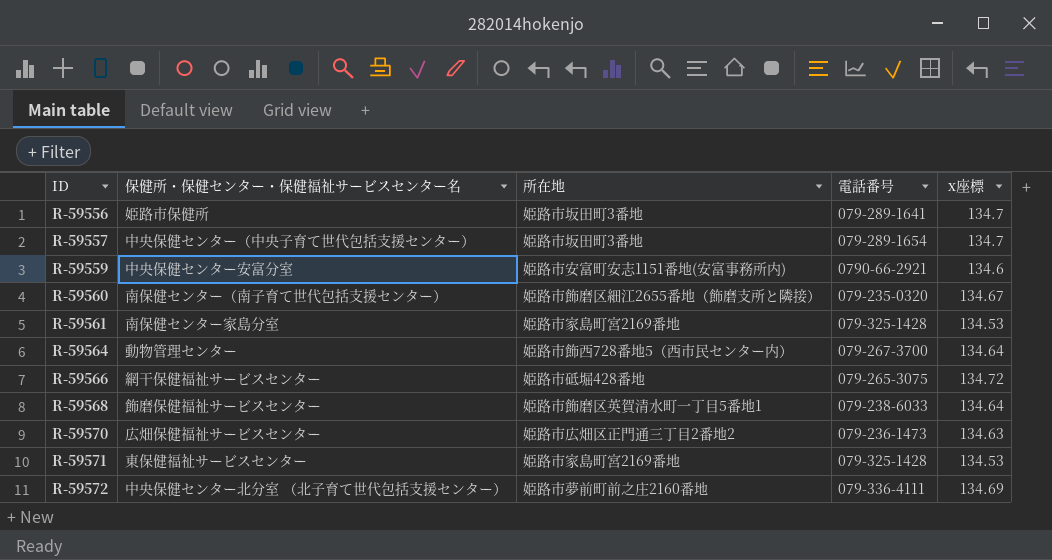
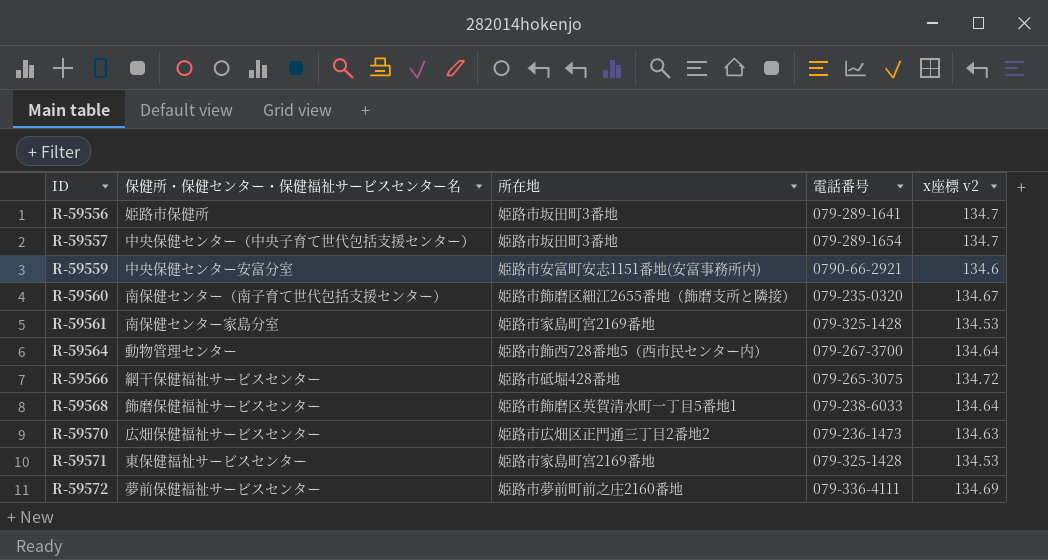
column name: x座標 -> x座標 v2
R-59572 | 保健所・保健センター・保健福祉サービスセンター名: 中央保健センター北分室 （北子育て世代包括支援センター） -> 夢前保健福祉サービスセンター

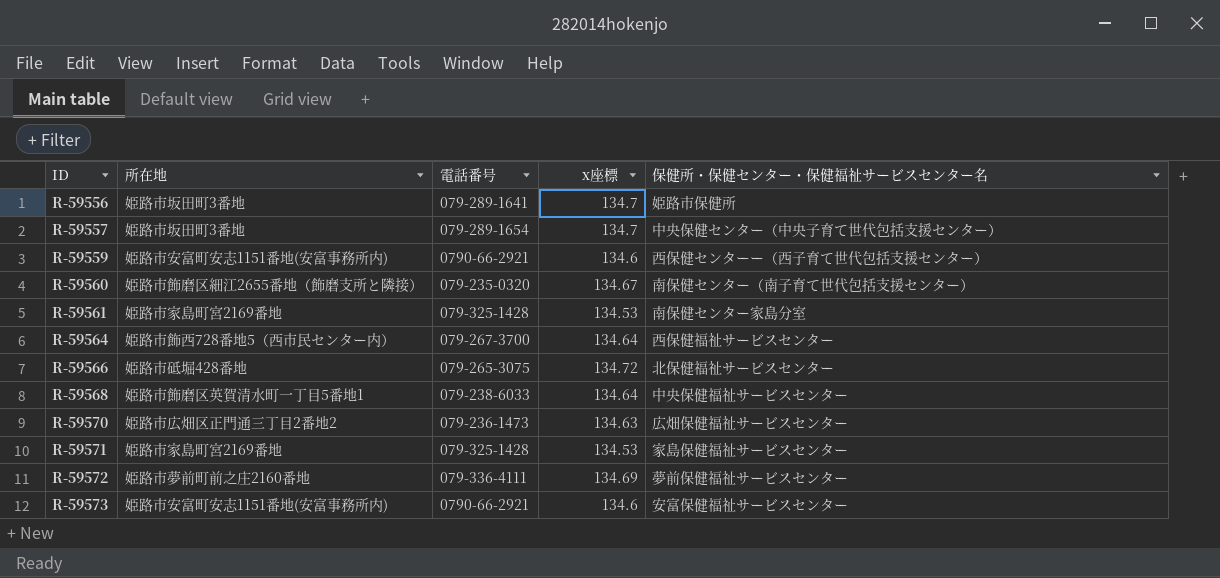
column name: x座標 v2 -> x座標
column 保健所・保健センター・保健福祉サービスセンター名 | position: 2 -> 5
R-59559 | 保健所・保健センター・保健福祉サービスセンター名: 中央保健センター安富分室 -> 西保健センターー（西子育て世代包括支援センター）
R-59564 | 保健所・保健センター・保健福祉サービスセンター名: 動物管理センター -> 西保健福祉サービスセンター
R-59566 | 保健所・保健センター・保健福祉サービスセンター名: 網干保健福祉サービスセンター -> 北保健福祉サービスセンター
R-59568 | 保健所・保健センター・保健福祉サービスセンター名: 飾磨保健福祉サービスセンター -> 中央保健福祉サービスセンター
R-59571 | 保健所・保健センター・保健福祉サービスセンター名: 東保健福祉サービスセンター -> 家島保健福祉サービスセンター
row R-59573: none -> 姫路市安富町安志1151番地(安富事務所内) | 0790-66-2921 | 134.6 | 安富保健福祉サービスセンター

